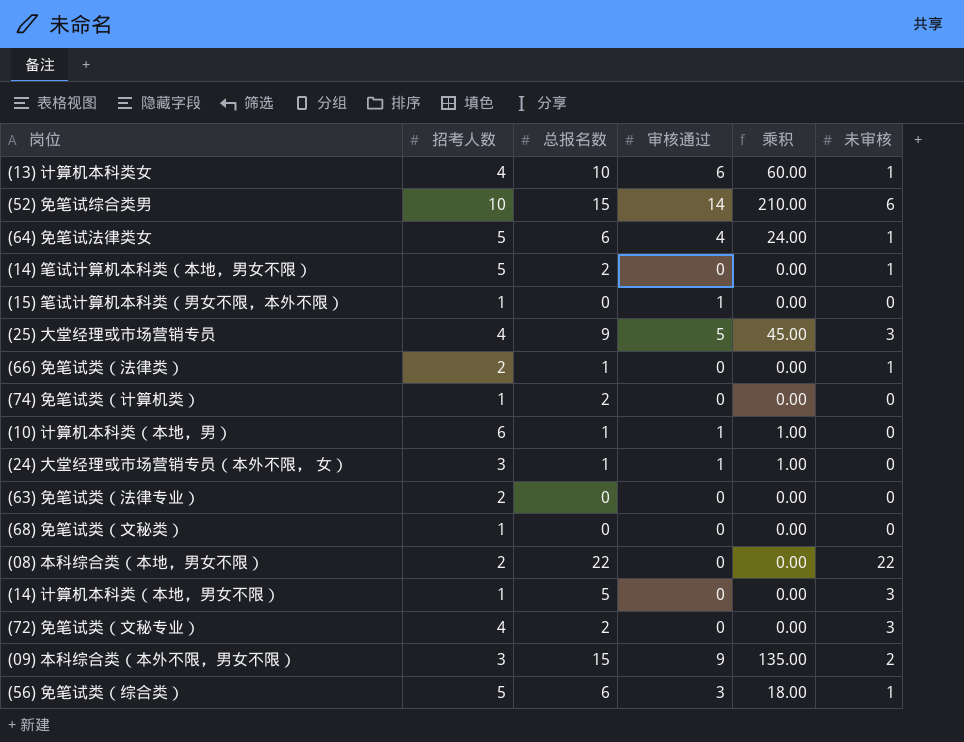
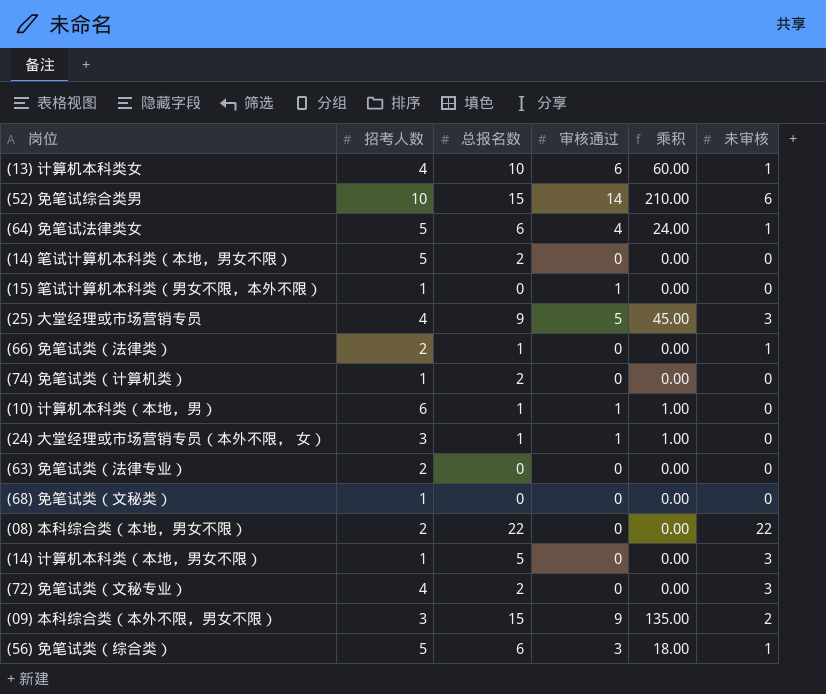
(14) 笔试计算机本科类（本地，男女不限） | 未审核: 1 -> 0

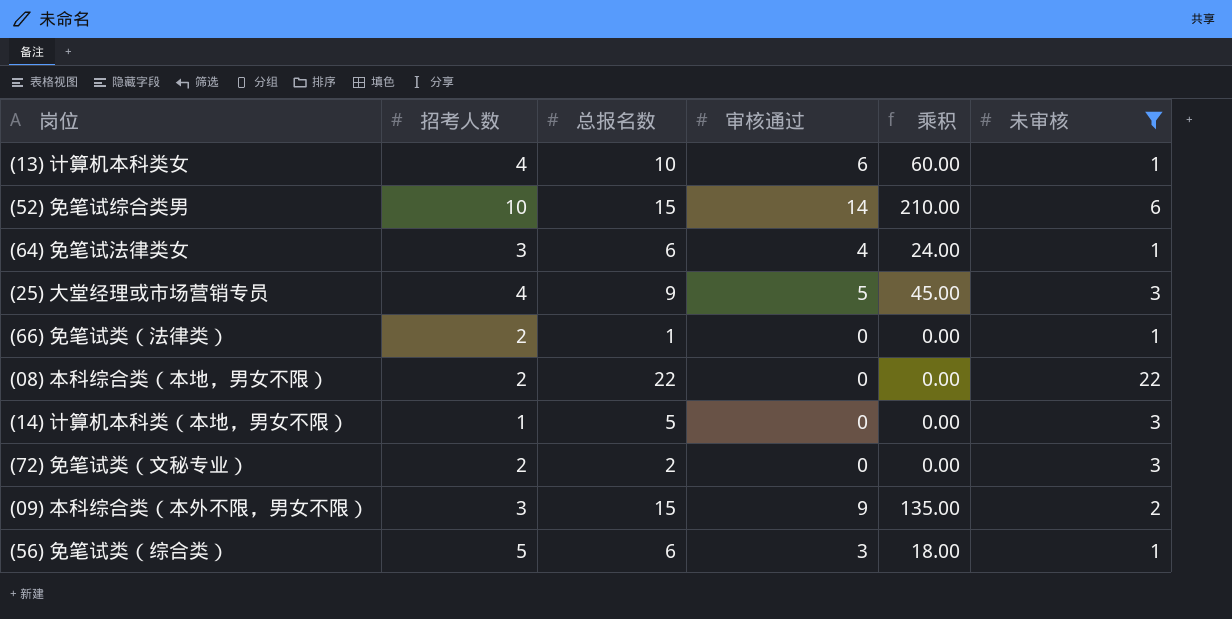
filter: none -> 未审核 != 0
(64) 免笔试法律类女 | 招考人数: 5 -> 3
(72) 免笔试类（文秘专业） | 招考人数: 4 -> 2

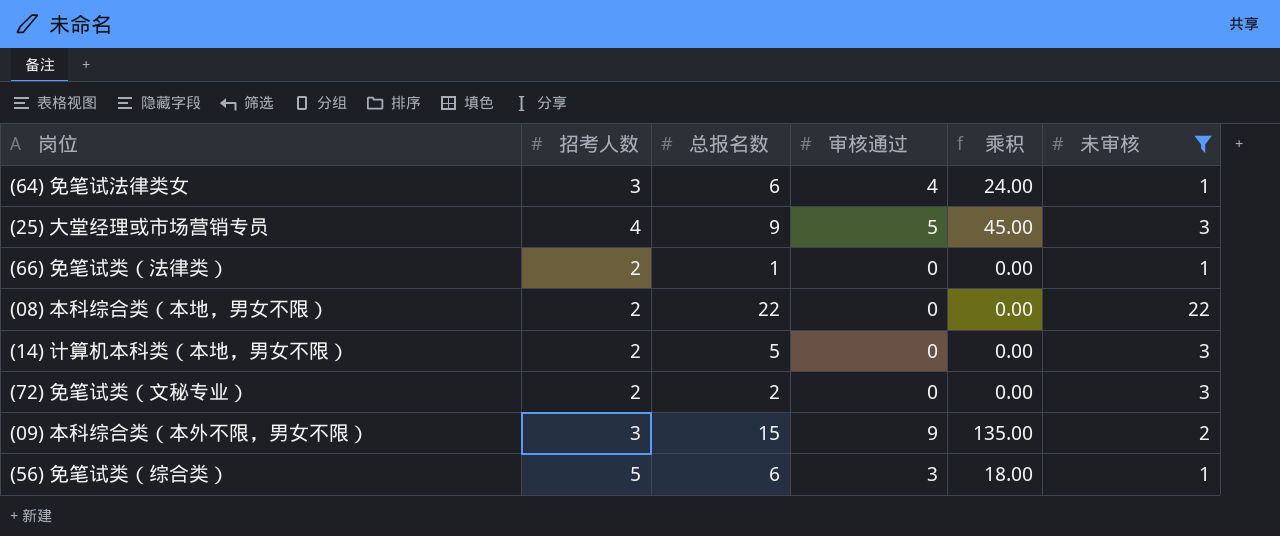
row (13) 计算机本科类女: 4 | 10 | 6 | 60.00 | 1 -> none
row (52) 免笔试综合类男: 10 | 15 | 14 | 210.00 | 6 -> none
(14) 计算机本科类（本地，男女不限） | 招考人数: 1 -> 2

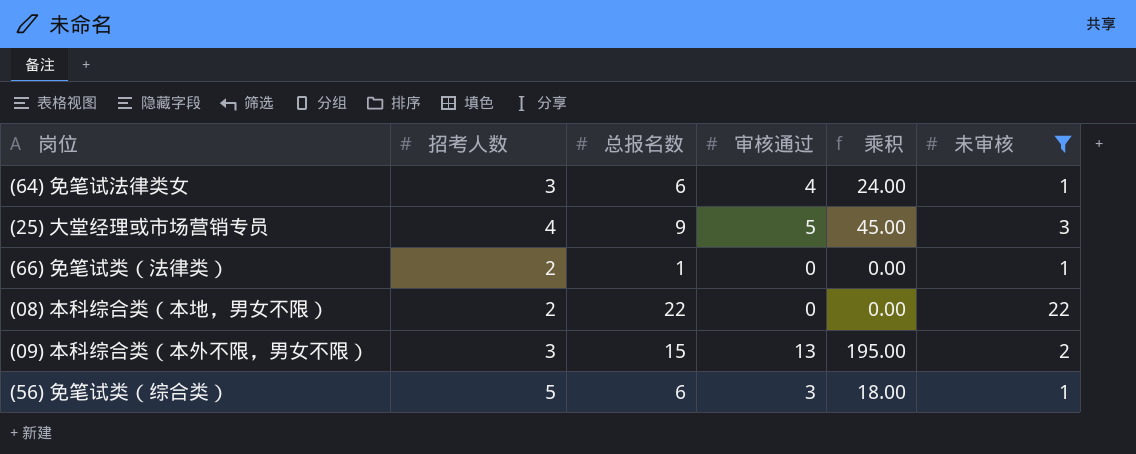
row (14) 计算机本科类（本地，男女不限）: 2 | 5 | 0 | 0.00 | 3 -> none
row (72) 免笔试类（文秘专业）: 2 | 2 | 0 | 0.00 | 3 -> none
(09) 本科综合类（本外不限，男女不限） | 审核通过: 9 -> 13
(09) 本科综合类（本外不限，男女不限） | 乘积: 135.00 -> 195.00

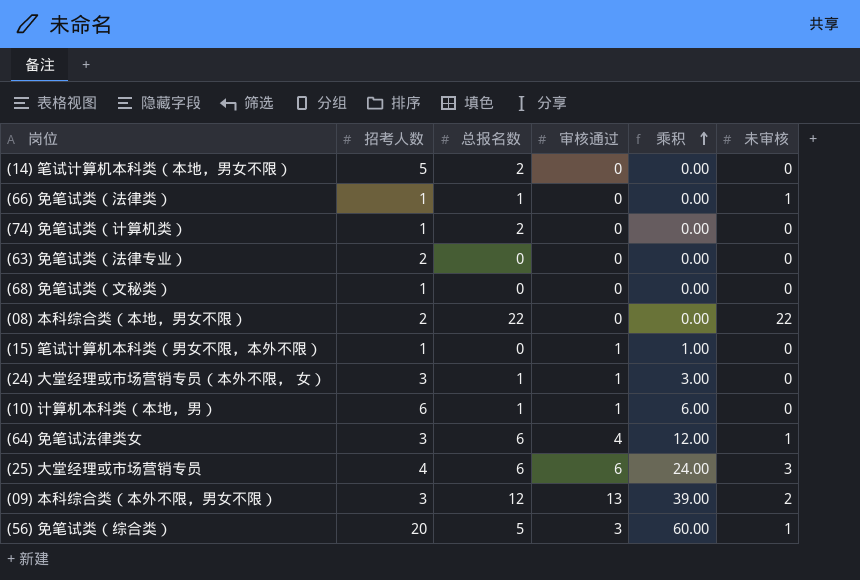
filter: 未审核 != 0 -> none
row order: none -> 乘积 ascending
column 乘积 | formula: [总报名数] * [审核通过] -> [招考人数] * [审核通过]
(66) 免笔试类（法律类） | 招考人数: 2 -> 1
(25) 大堂经理或市场营销专员 | 总报名数: 9 -> 6
(25) 大堂经理或市场营销专员 | 审核通过: 5 -> 6
(09) 本科综合类（本外不限，男女不限） | 总报名数: 15 -> 12
(56) 免笔试类（综合类） | 招考人数: 5 -> 20
(56) 免笔试类（综合类） | 总报名数: 6 -> 5

